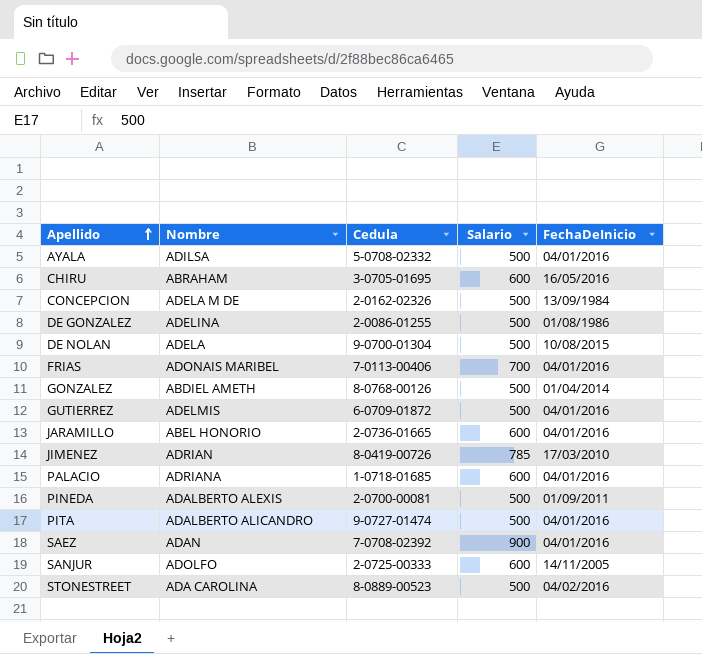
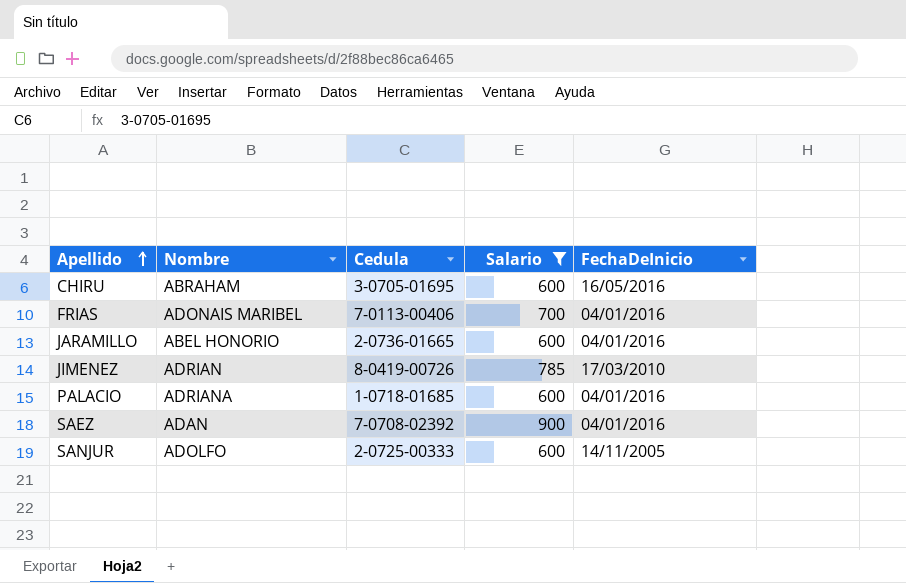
filter: none -> Salario != 500

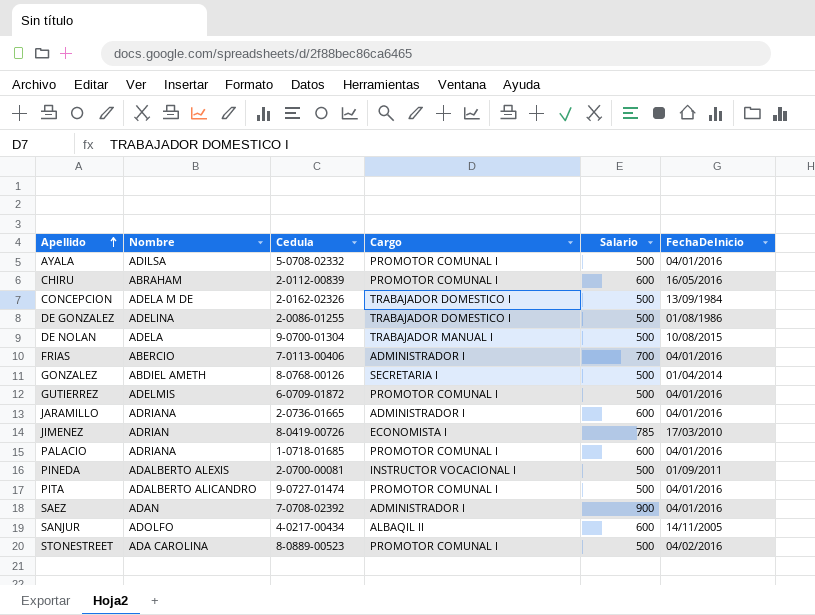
filter: Salario != 500 -> none
column Cargo | position: none -> 4
CHIRU | Cedula: 3-0705-01695 -> 2-0112-00839
FRIAS | Nombre: ADONAIS MARIBEL -> ABERCIO
JARAMILLO | Nombre: ABEL HONORIO -> ADRIANA
SANJUR | Cedula: 2-0725-00333 -> 4-0217-00434

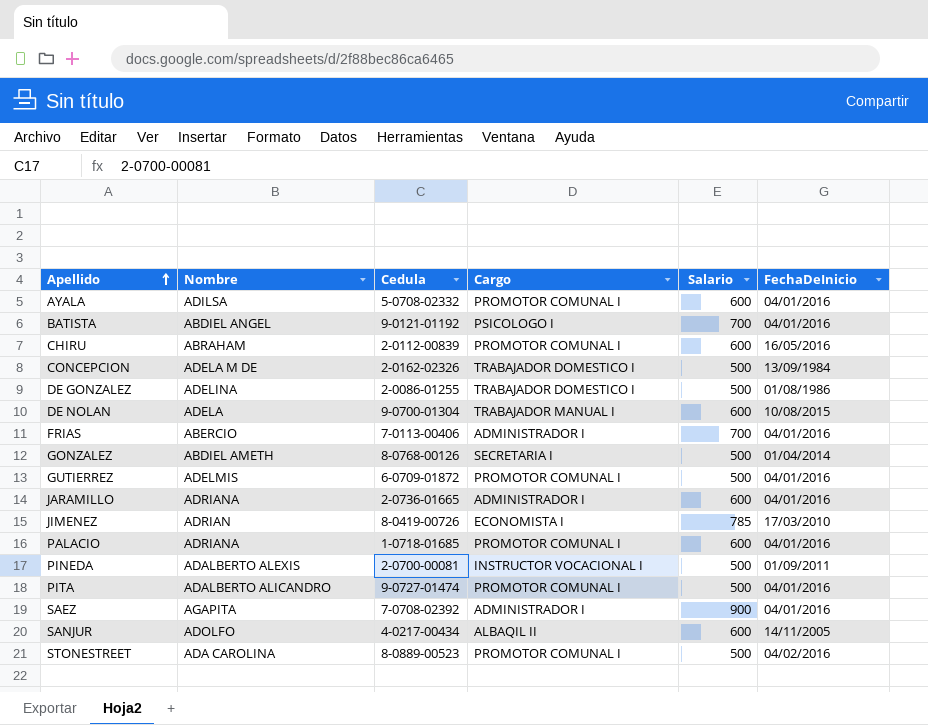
AYALA | Salario: 500 -> 600
row BATISTA: none -> ABDIEL ANGEL | 9-0121-01192 | PSICOLOGO I | 700 | 04/01/2016
DE NOLAN | Salario: 500 -> 600
SAEZ | Nombre: ADAN -> AGAPITA

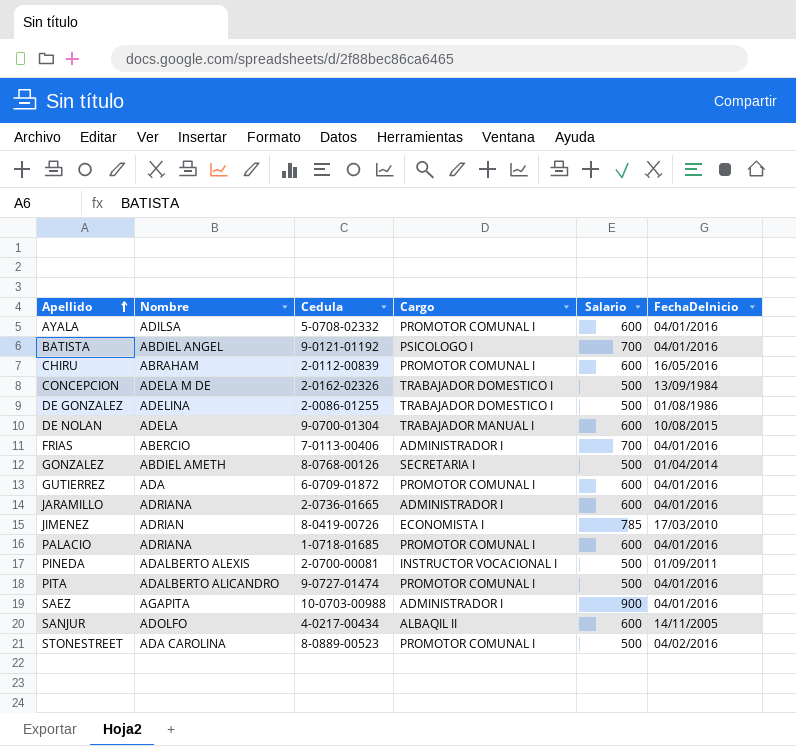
GUTIERREZ | Nombre: ADELMIS -> ADA
GUTIERREZ | Salario: 500 -> 600
SAEZ | Cedula: 7-0708-02392 -> 10-0703-00988

